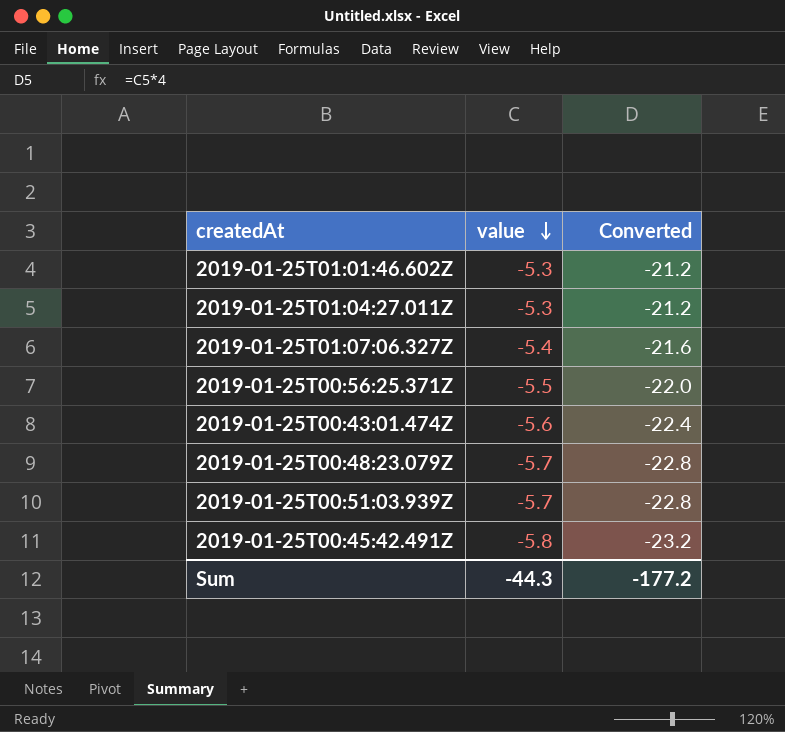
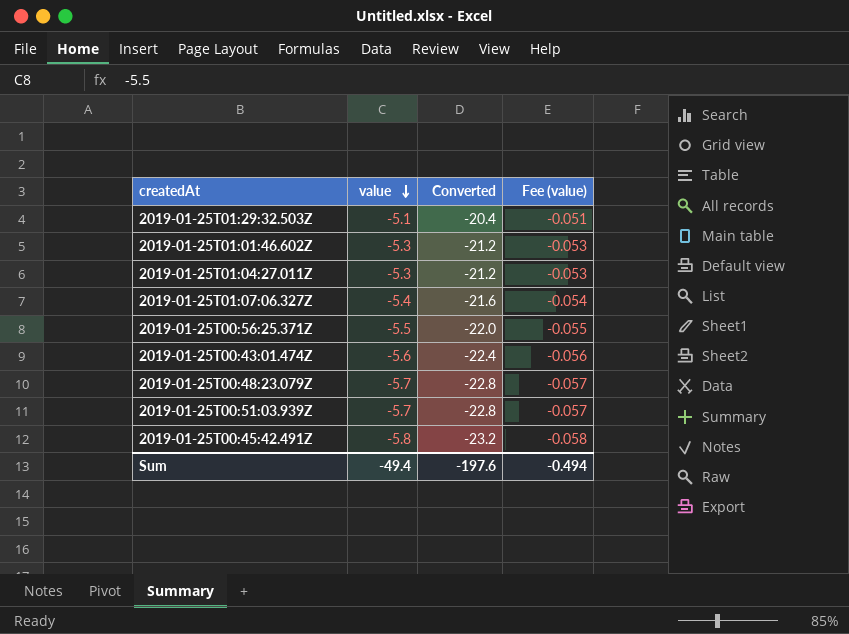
column Fee (value) | formula: none -> [value] * 0.01
row 2019-01-25T01:29:32.503Z: none -> -5.1 | -20.4 | -0.051
Sum | value: -44.3 -> -49.4
Sum | Converted: -177.2 -> -197.6

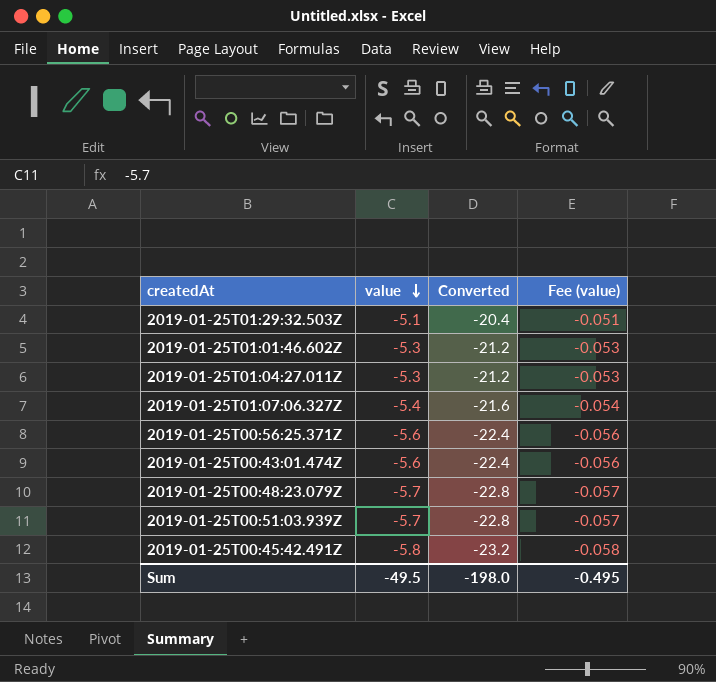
2019-01-25T00:56:25.371Z | value: -5.5 -> -5.6
2019-01-25T00:56:25.371Z | Converted: -22.0 -> -22.4
2019-01-25T00:56:25.371Z | Fee (value): -0.055 -> -0.056
Sum | value: -49.4 -> -49.5
Sum | Converted: -197.6 -> -198.0
Sum | Fee (value): -0.494 -> -0.495

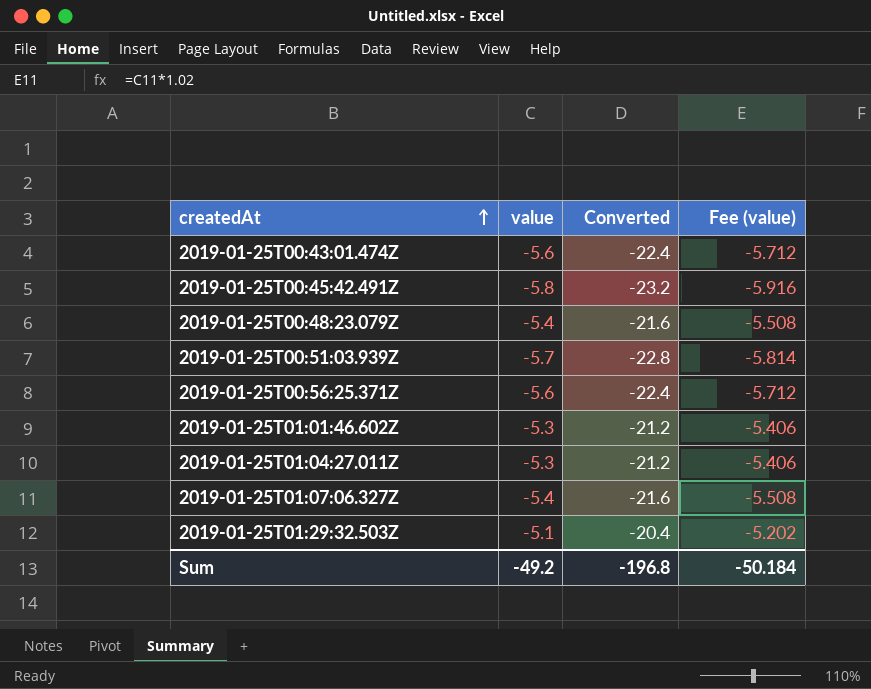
row order: value descending -> createdAt ascending
column Fee (value) | formula: [value] * 0.01 -> [value] * 1.02
2019-01-25T00:48:23.079Z | value: -5.7 -> -5.4
2019-01-25T00:48:23.079Z | Converted: -22.8 -> -21.6
Sum | value: -49.5 -> -49.2
Sum | Converted: -198.0 -> -196.8
Sum | Fee (value): -0.495 -> -50.184

